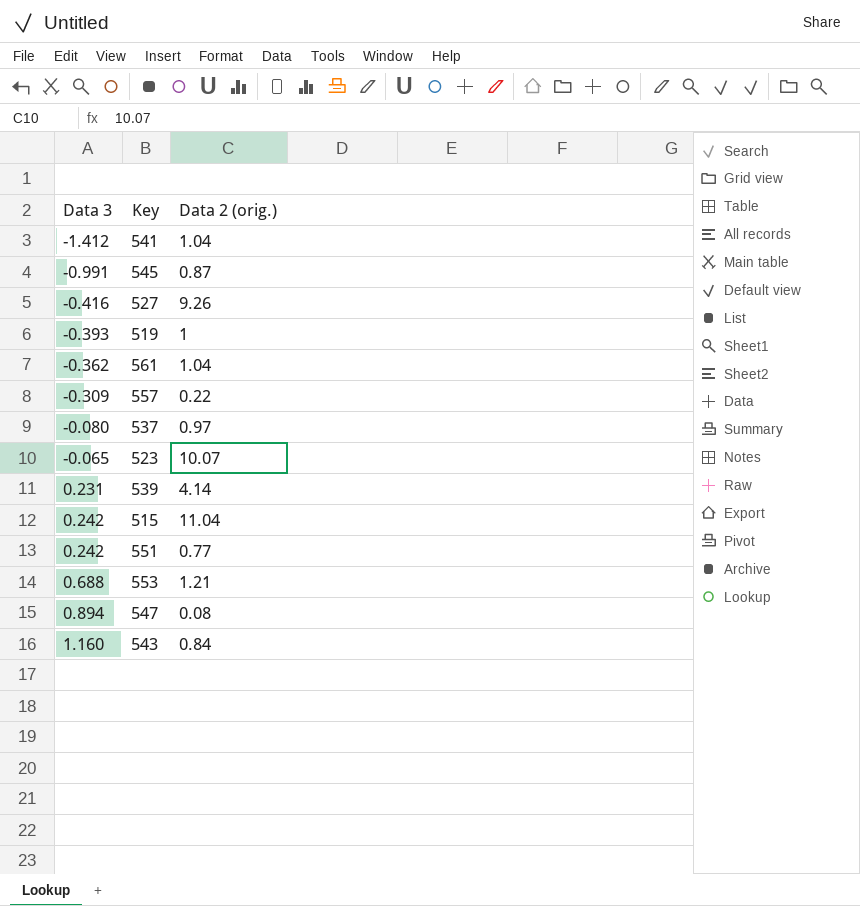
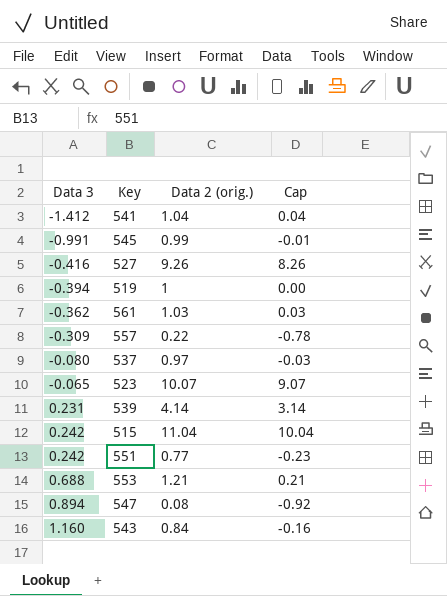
column Cap | formula: none -> [Data 2 (orig.)] - 1
545 | Data 2 (orig.): 0.87 -> 0.99
519 | Data 3: -0.393 -> -0.394
561 | Data 2 (orig.): 1.04 -> 1.03

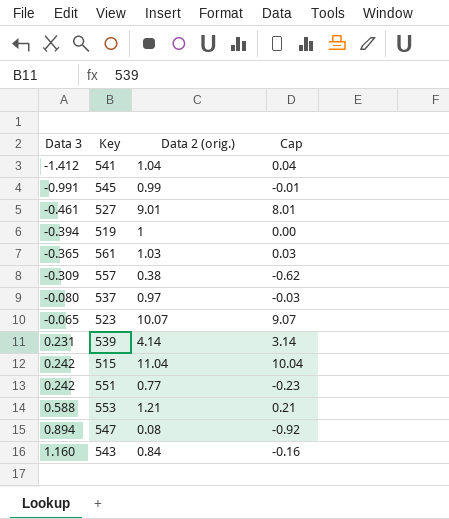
527 | Data 3: -0.416 -> -0.461
527 | Data 2 (orig.): 9.26 -> 9.01
527 | Cap: 8.26 -> 8.01
561 | Data 3: -0.362 -> -0.365
557 | Data 2 (orig.): 0.22 -> 0.38
557 | Cap: -0.78 -> -0.62
553 | Data 3: 0.688 -> 0.588

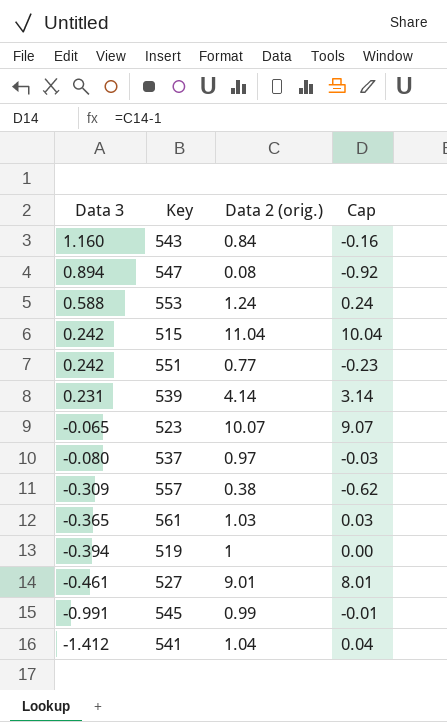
row order: Data 3 ascending -> Data 3 descending
553 | Data 2 (orig.): 1.21 -> 1.24
553 | Cap: 0.21 -> 0.24

